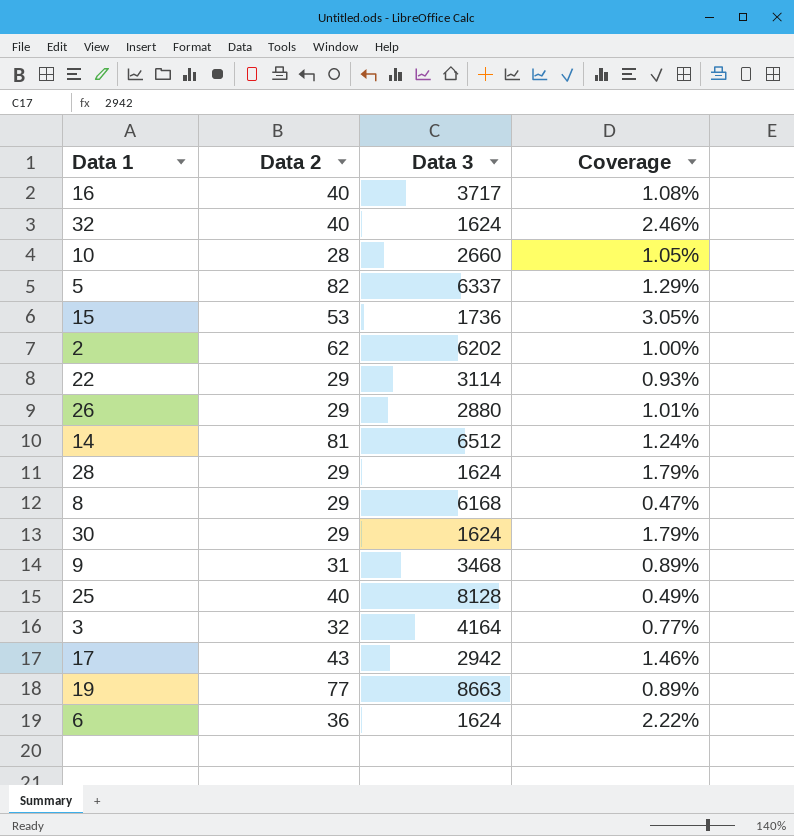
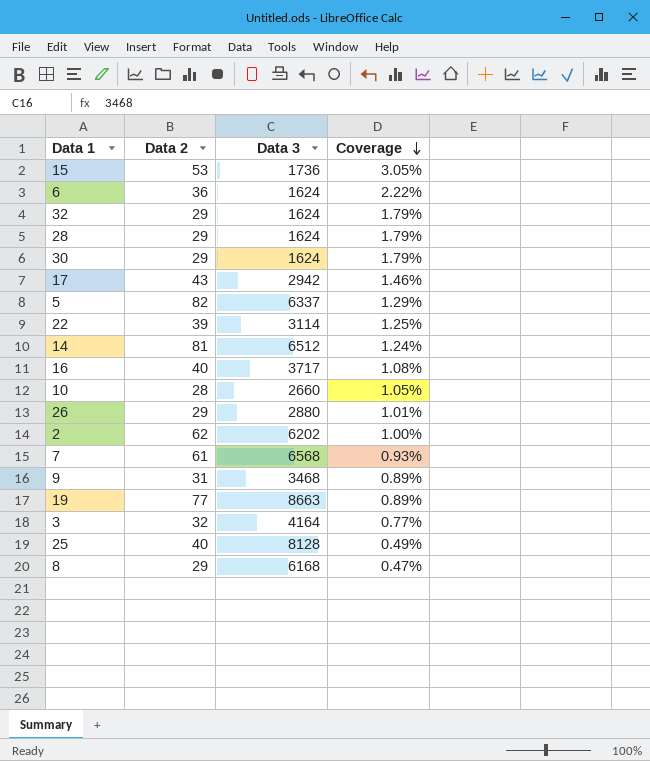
row order: none -> Coverage descending
32 | Data 2: 40 -> 29
32 | Coverage: 2.46% -> 1.79%
22 | Data 2: 29 -> 39
22 | Coverage: 0.93% -> 1.25%
row 7: none -> 61 | 6568 | 0.93%

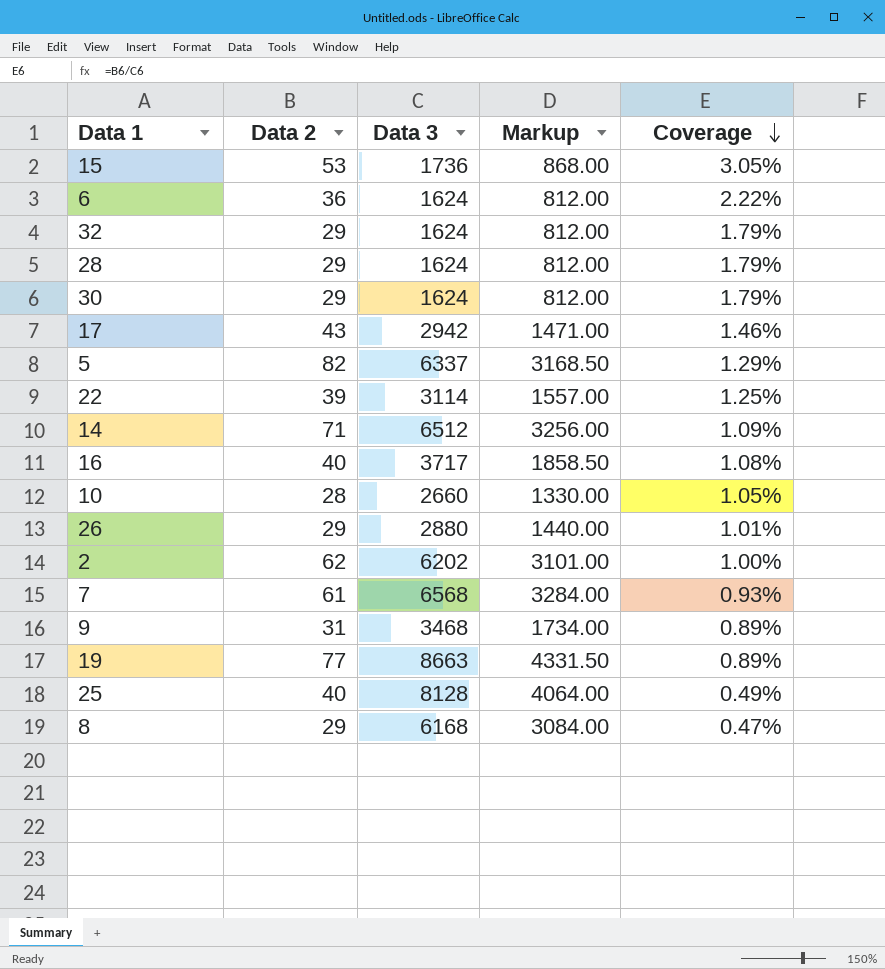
column Markup | formula: none -> [Data 3] * 0.5
row 3: 32 | 4164 | 0.77% -> none
14 | Data 2: 81 -> 71
14 | Coverage: 1.24% -> 1.09%

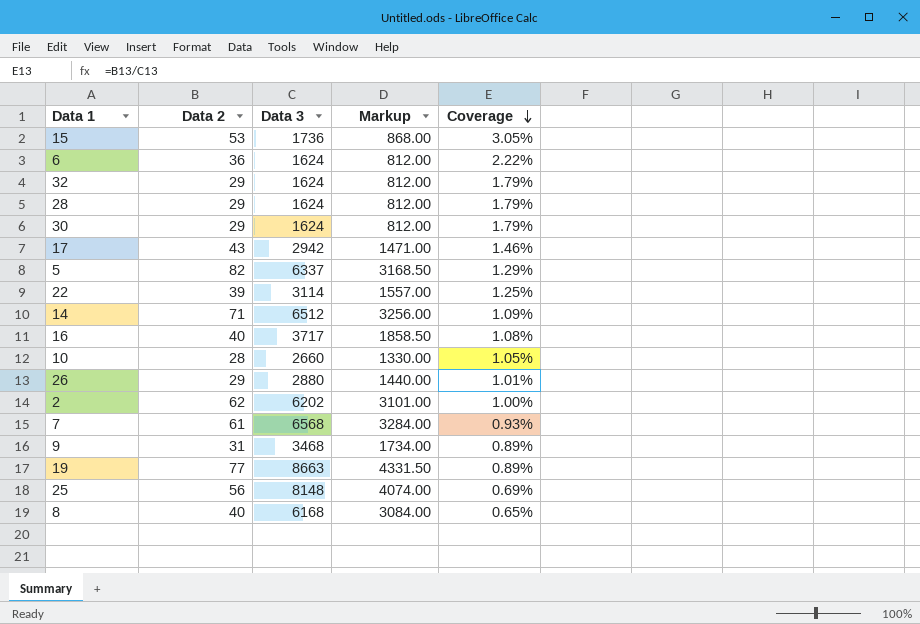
25 | Data 2: 40 -> 56
25 | Data 3: 8128 -> 8148
25 | Markup: 4064.00 -> 4074.00
25 | Coverage: 0.49% -> 0.69%
8 | Data 2: 29 -> 40
8 | Coverage: 0.47% -> 0.65%

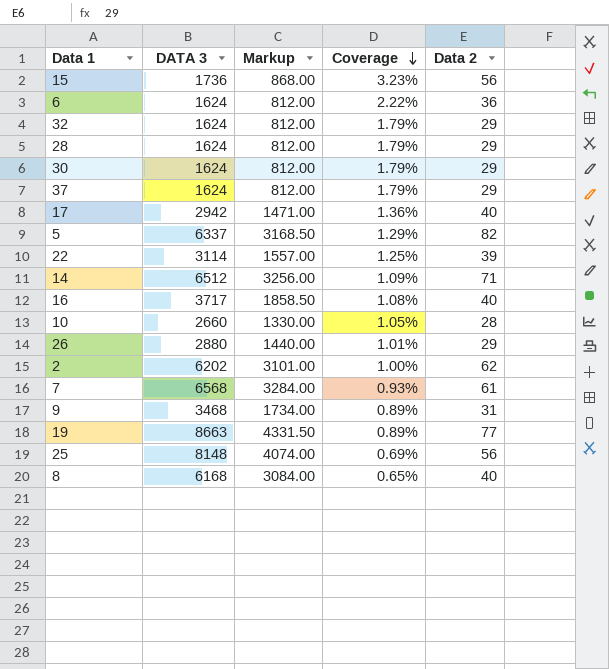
column name: Data 3 -> DATA 3
column Data 2 | position: 2 -> 5
15 | Coverage: 3.05% -> 3.23%
15 | Data 2: 53 -> 56
row 37: none -> 1624 | 812.00 | 1.79% | 29
17 | Coverage: 1.46% -> 1.36%
17 | Data 2: 43 -> 40

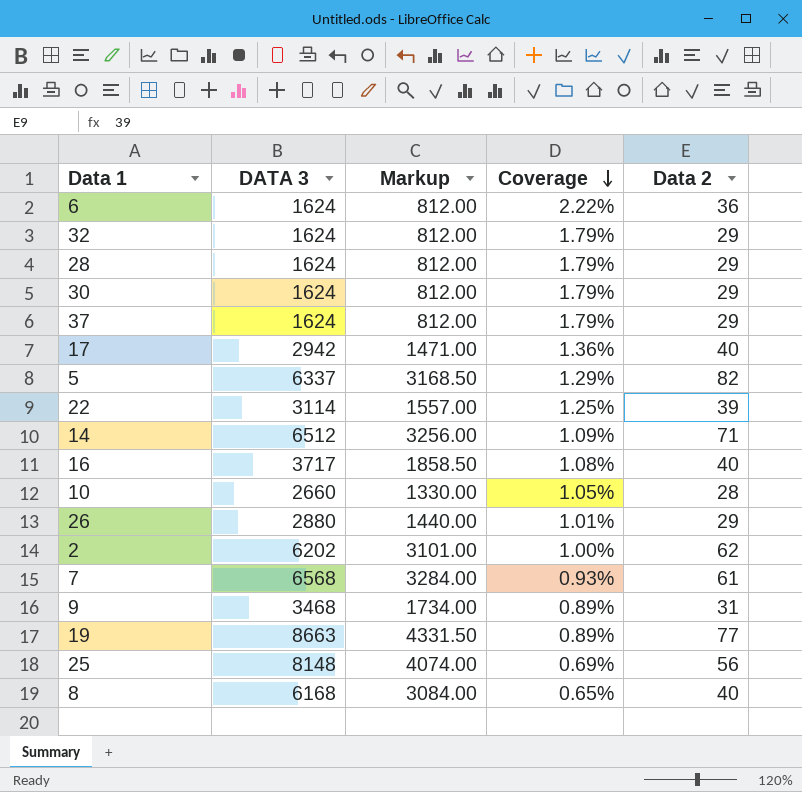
row 15: 1736 | 868.00 | 3.23% | 56 -> none

